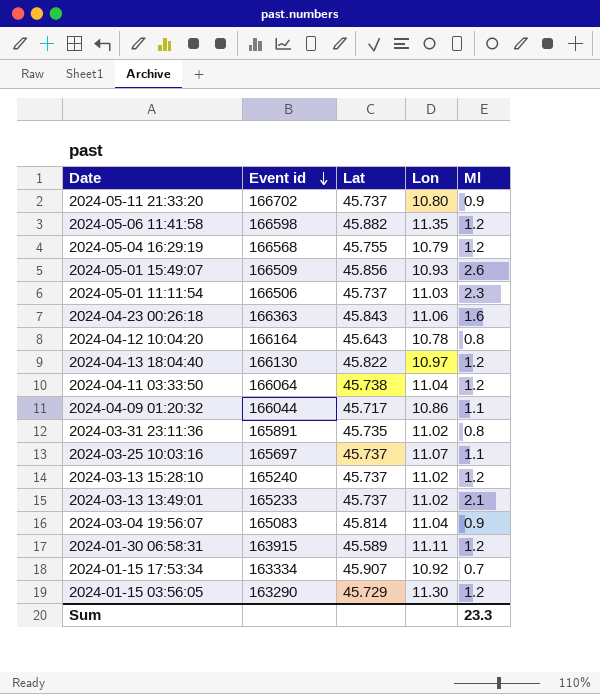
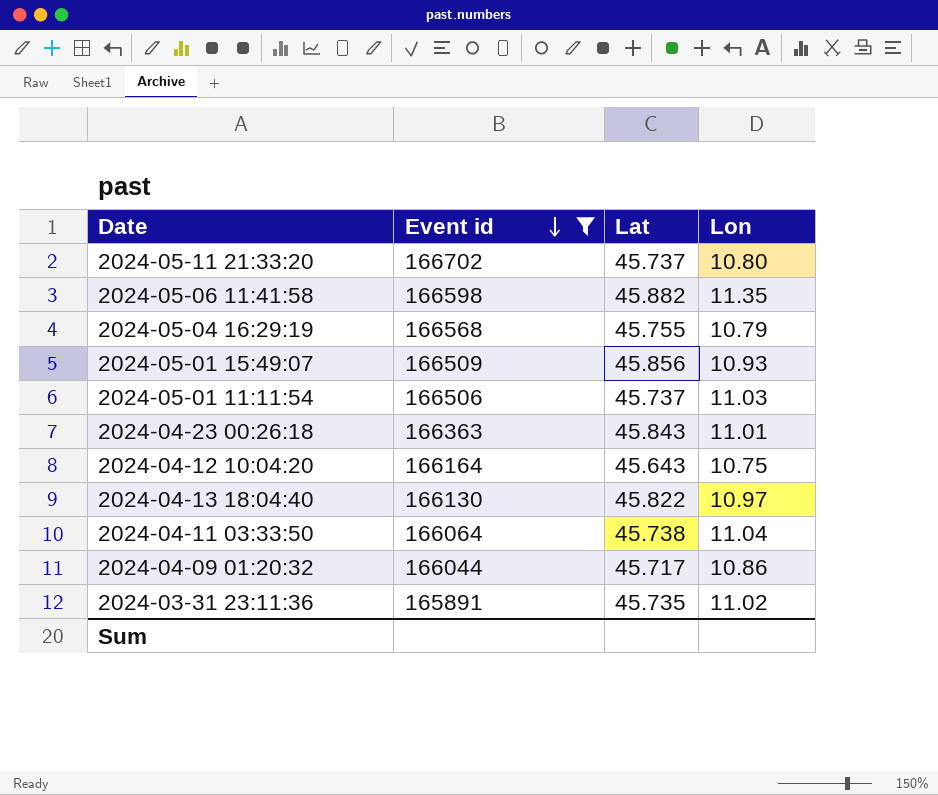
filter: none -> Event id >= 165891
column Ml | position: 5 -> none
2024-04-23 00:26:18 | Lon: 11.06 -> 11.01
2024-04-12 10:04:20 | Lon: 10.78 -> 10.75

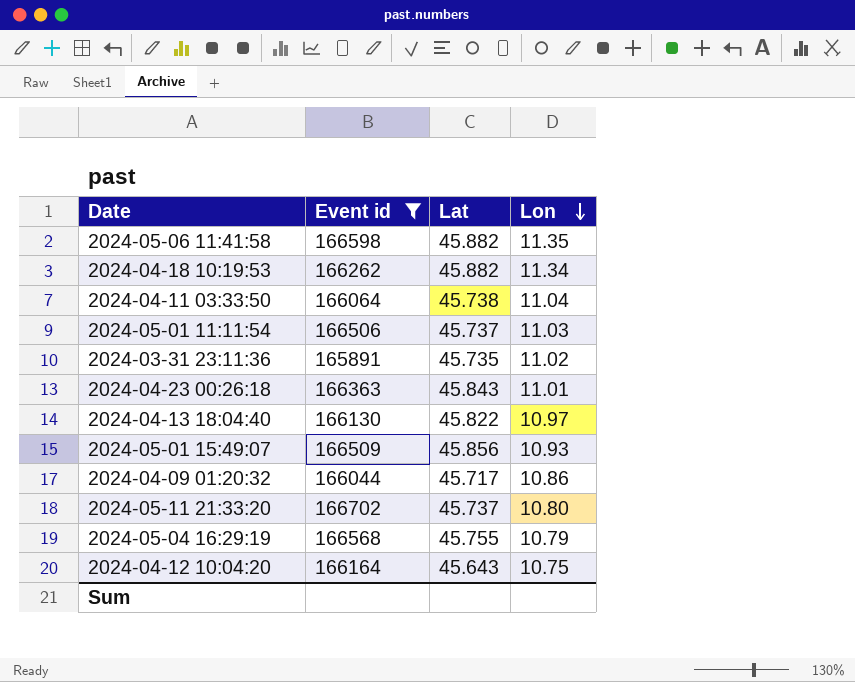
row order: Event id descending -> Lon descending
row 2024-04-18 10:19:53: none -> 166262 | 45.882 | 11.34

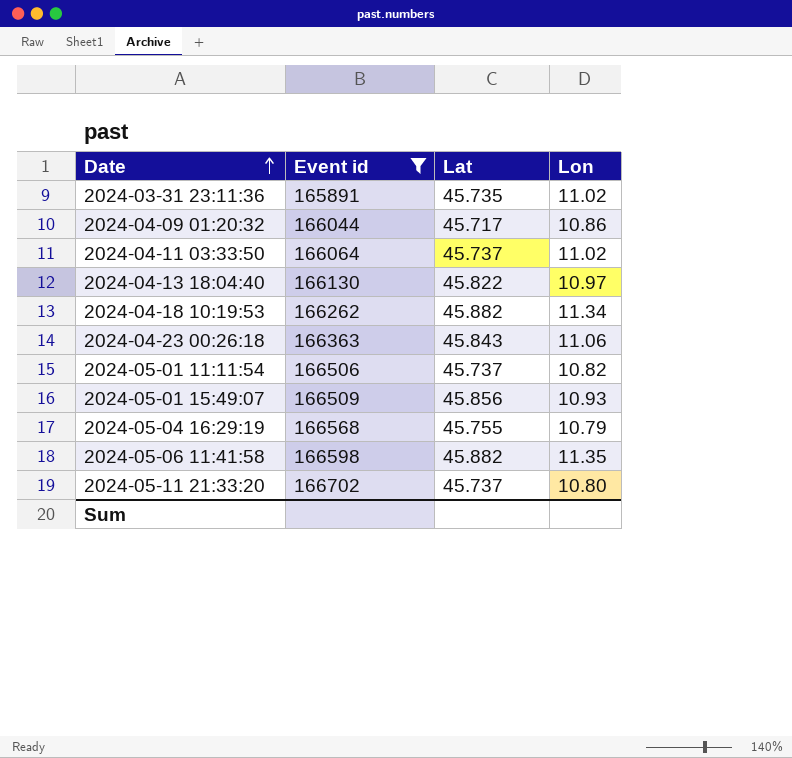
row order: Lon descending -> Date ascending
row 2024-04-12 10:04:20: 166164 | 45.643 | 10.75 -> none
2024-04-11 03:33:50 | Lat: 45.738 -> 45.737
2024-04-11 03:33:50 | Lon: 11.04 -> 11.02
2024-04-23 00:26:18 | Lon: 11.01 -> 11.06
2024-05-01 11:11:54 | Lon: 11.03 -> 10.82

